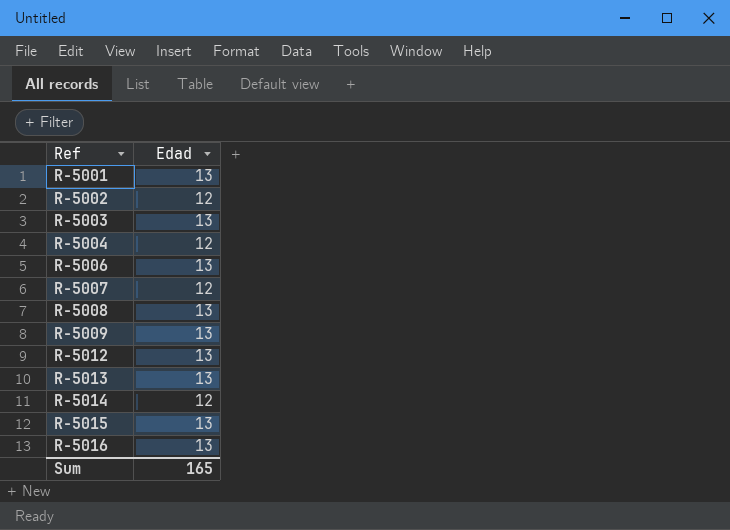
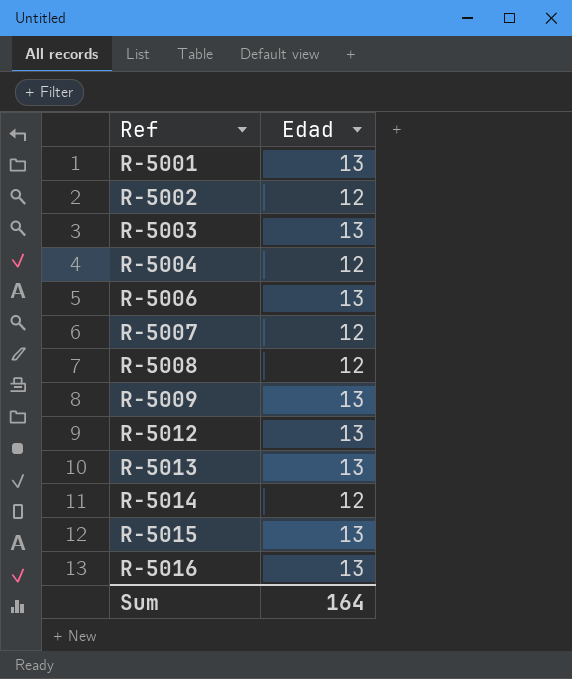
R-5008 | Edad: 13 -> 12
Sum | Edad: 165 -> 164

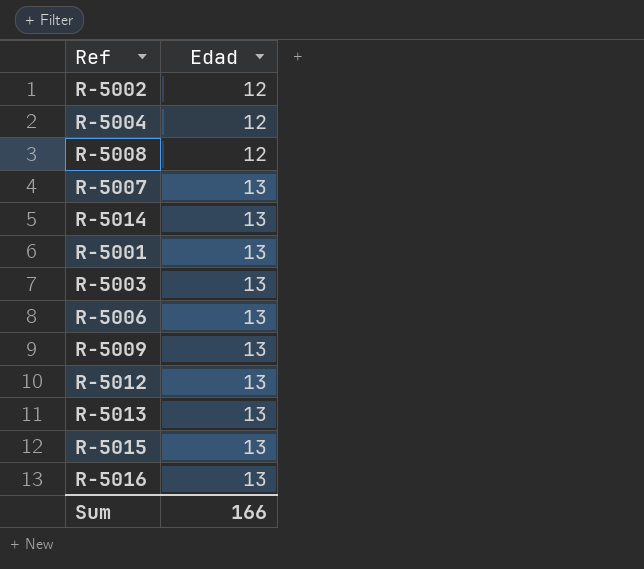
row order: Ref ascending -> Edad ascending
R-5007 | Edad: 12 -> 13
R-5014 | Edad: 12 -> 13
Sum | Edad: 164 -> 166

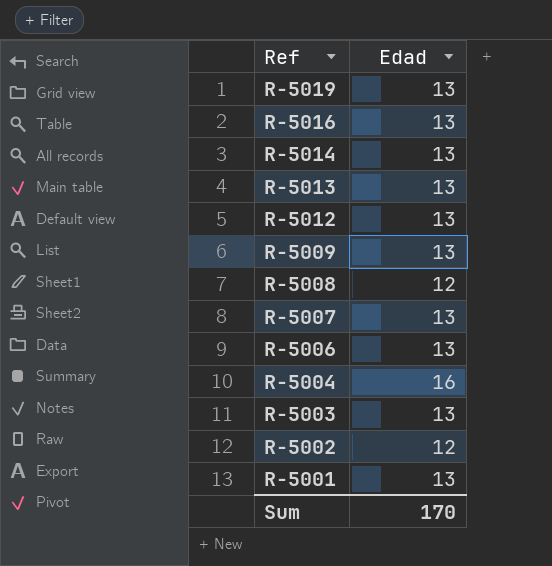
row order: Edad ascending -> Ref descending
row R-5015: 13 -> none
row R-5019: none -> 13
R-5004 | Edad: 12 -> 16
Sum | Edad: 166 -> 170

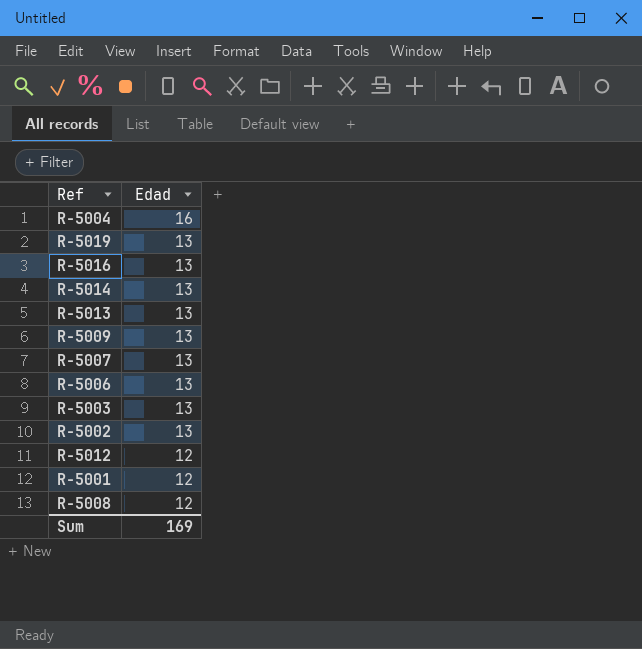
row order: Ref descending -> Edad descending
R-5002 | Edad: 12 -> 13
R-5012 | Edad: 13 -> 12
R-5001 | Edad: 13 -> 12
Sum | Edad: 170 -> 169

